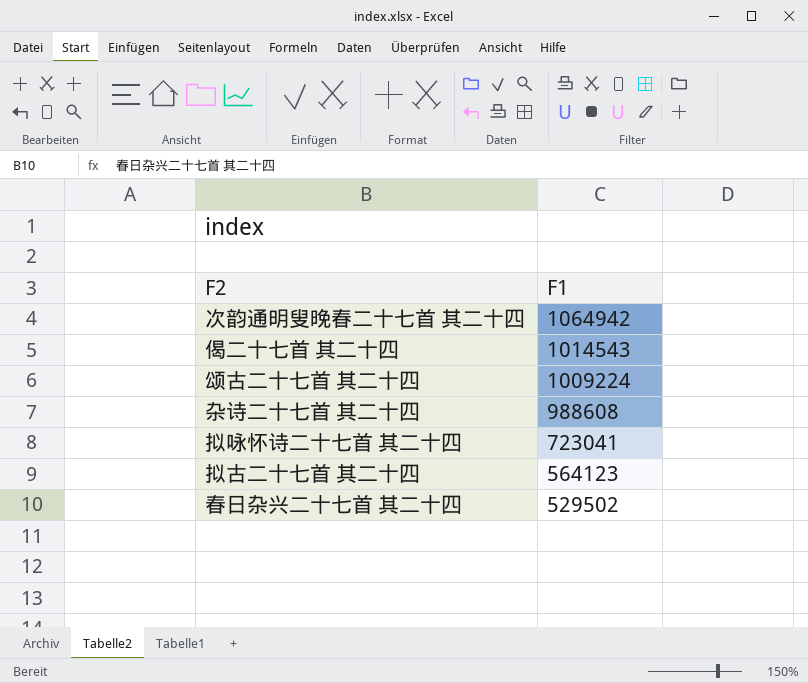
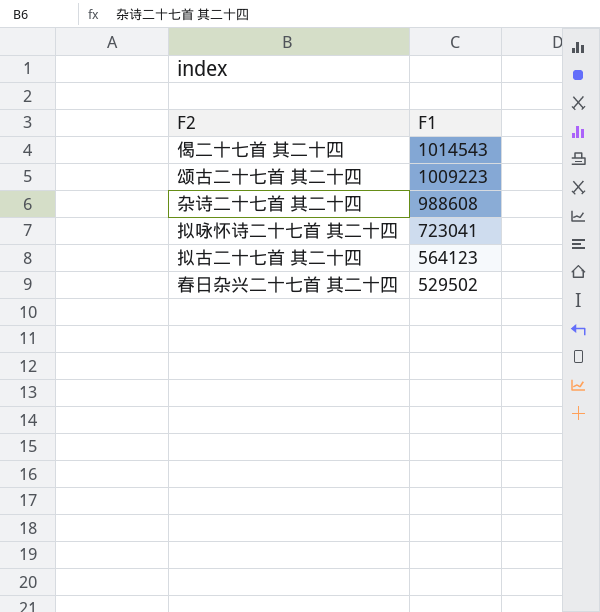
row 次韵通明叟晚春二十七首 其二十四: 1064942 -> none
颂古二十七首 其二十四 | F1: 1009224 -> 1009223

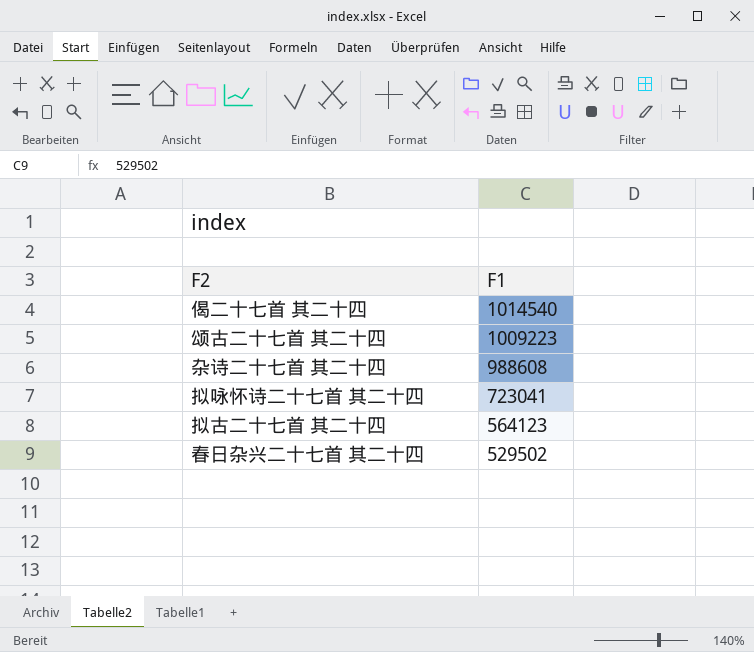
偈二十七首 其二十四 | F1: 1014543 -> 1014540

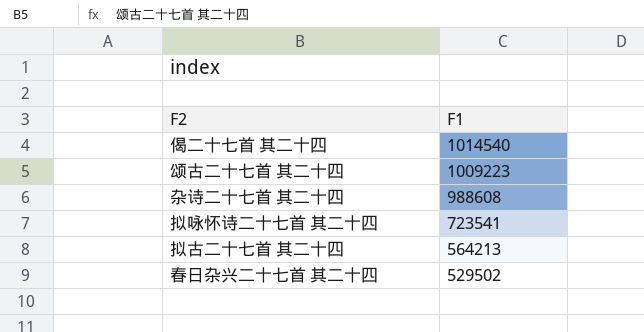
拟咏怀诗二十七首 其二十四 | F1: 723041 -> 723541
拟古二十七首 其二十四 | F1: 564123 -> 564213

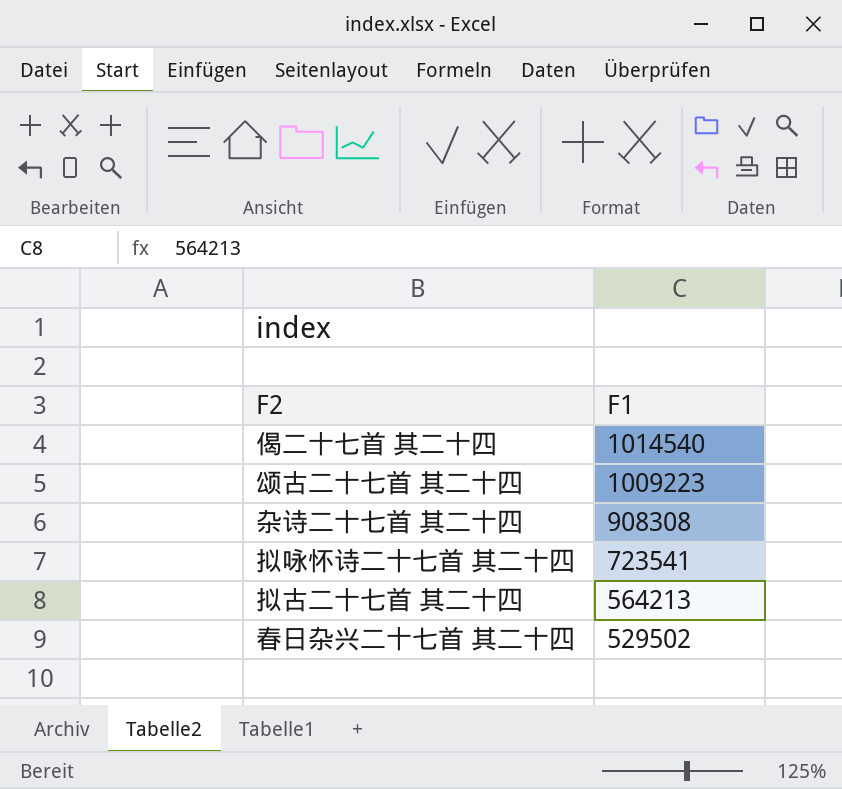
杂诗二十七首 其二十四 | F1: 988608 -> 908308

